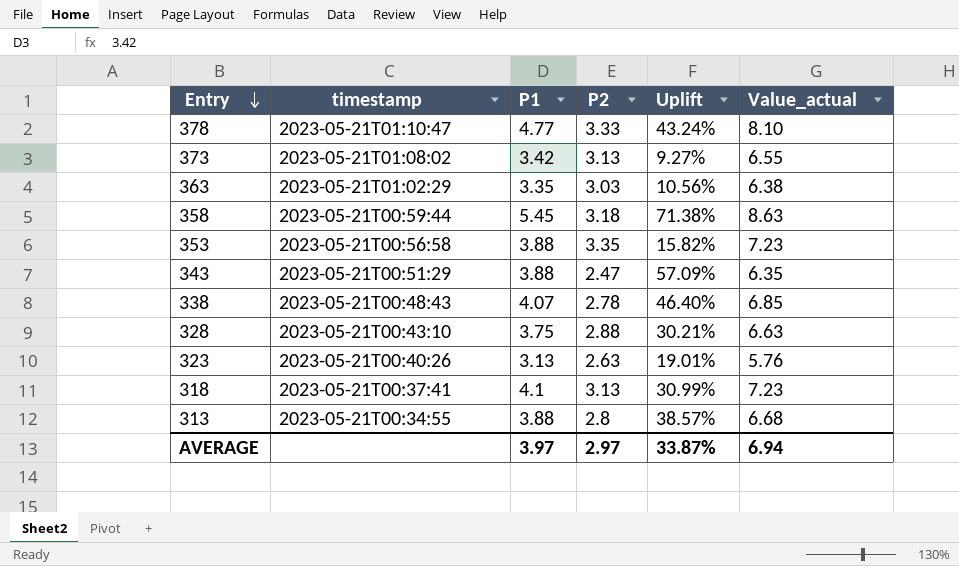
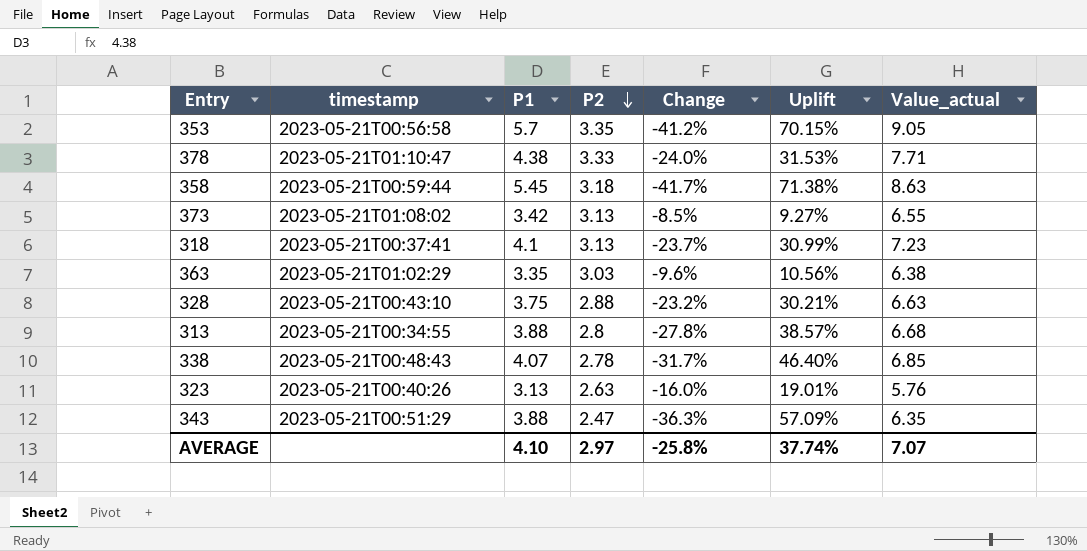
row order: Entry descending -> P2 descending
column Change | formula: none -> ([P2] - [P1]) / [P1]
353 | P1: 3.88 -> 5.7
353 | Uplift: 15.82% -> 70.15%
353 | Value_actual: 7.23 -> 9.05
378 | P1: 4.77 -> 4.38
378 | Uplift: 43.24% -> 31.53%
378 | Value_actual: 8.10 -> 7.71
AVERAGE | P1: 3.97 -> 4.10
AVERAGE | Uplift: 33.87% -> 37.74%
AVERAGE | Value_actual: 6.94 -> 7.07

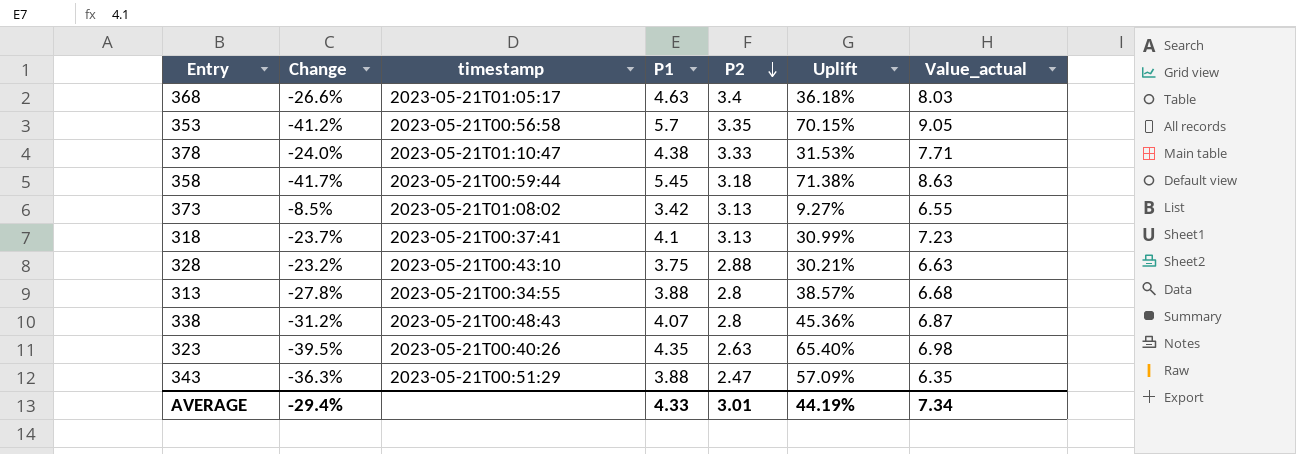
column Change | position: 5 -> 2
row 363: 2023-05-21T01:02:29 | 3.35 | 3.03 | -9.6% | 10.56% | 6.38 -> none
row 368: none -> -26.6% | 2023-05-21T01:05:17 | 4.63 | 3.4 | 36.18% | 8.03
338 | Change: -31.7% -> -31.2%
338 | P2: 2.78 -> 2.8
338 | Uplift: 46.40% -> 45.36%
338 | Value_actual: 6.85 -> 6.87
323 | Change: -16.0% -> -39.5%
323 | P1: 3.13 -> 4.35
323 | Uplift: 19.01% -> 65.40%
323 | Value_actual: 5.76 -> 6.98
AVERAGE | Change: -25.8% -> -29.4%
AVERAGE | P1: 4.10 -> 4.33
AVERAGE | P2: 2.97 -> 3.01
AVERAGE | Uplift: 37.74% -> 44.19%
AVERAGE | Value_actual: 7.07 -> 7.34

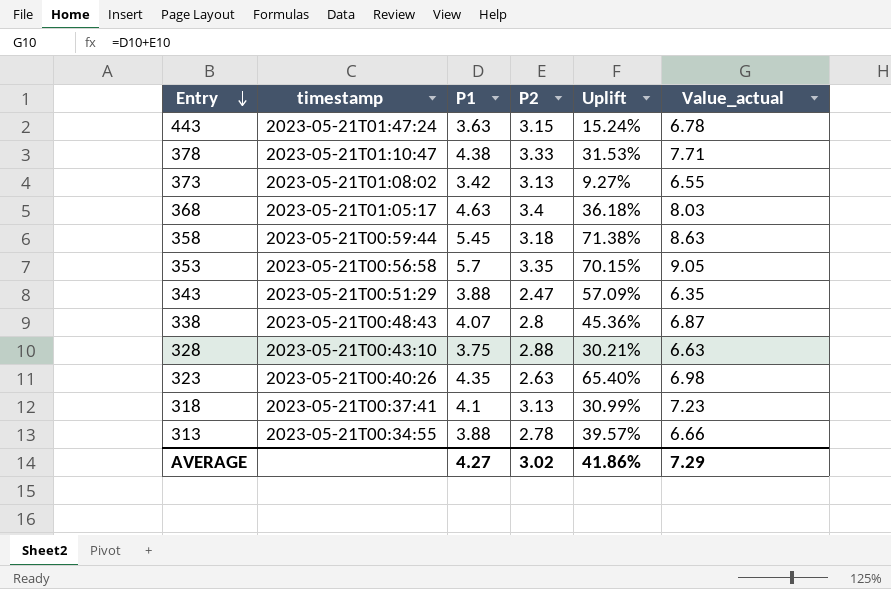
row order: P2 descending -> Entry descending
column Change | formula: ([P2] - [P1]) / [P1] -> none
row 443: none -> 2023-05-21T01:47:24 | 3.63 | 3.15 | 15.24% | 6.78
313 | P2: 2.8 -> 2.78
313 | Uplift: 38.57% -> 39.57%
313 | Value_actual: 6.68 -> 6.66
AVERAGE | P1: 4.33 -> 4.27
AVERAGE | P2: 3.01 -> 3.02
AVERAGE | Uplift: 44.19% -> 41.86%
AVERAGE | Value_actual: 7.34 -> 7.29

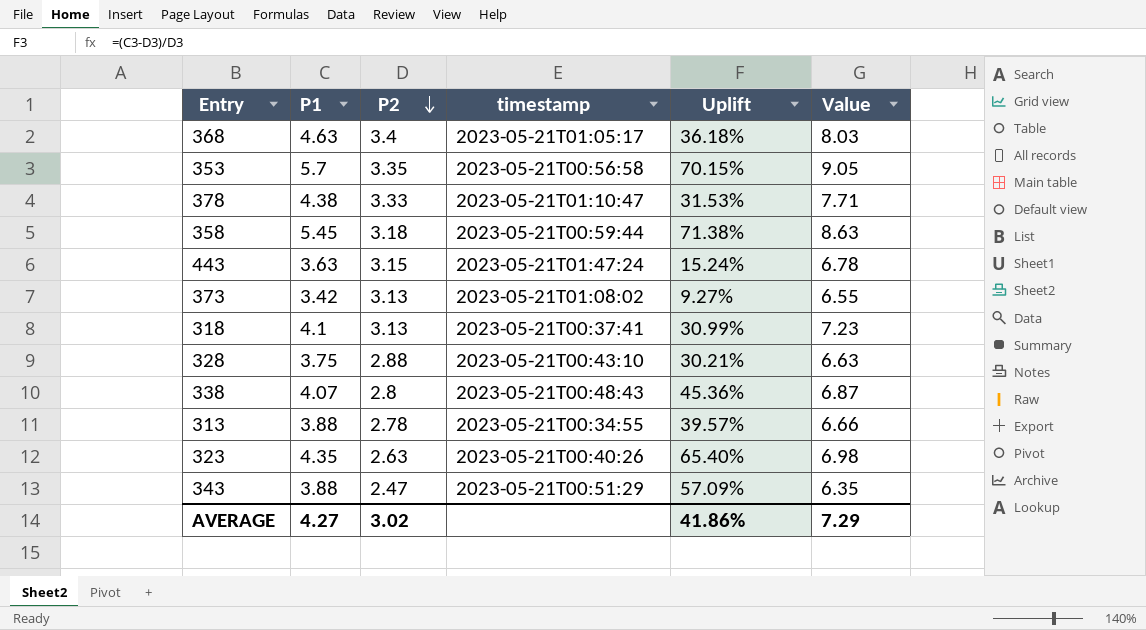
row order: Entry descending -> P2 descending
column timestamp | position: 2 -> 4
column name: Value_actual -> Value

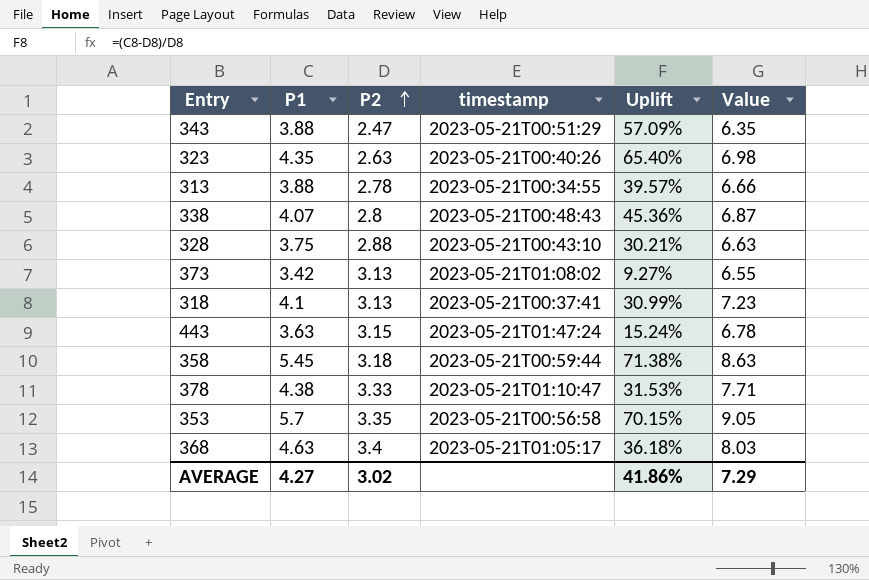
row order: P2 descending -> P2 ascending

